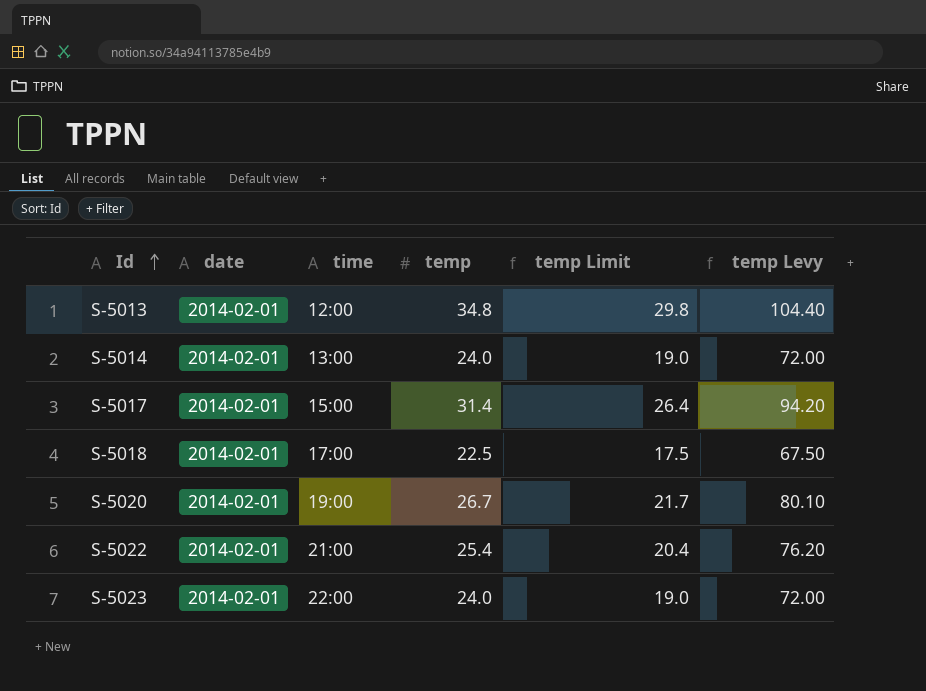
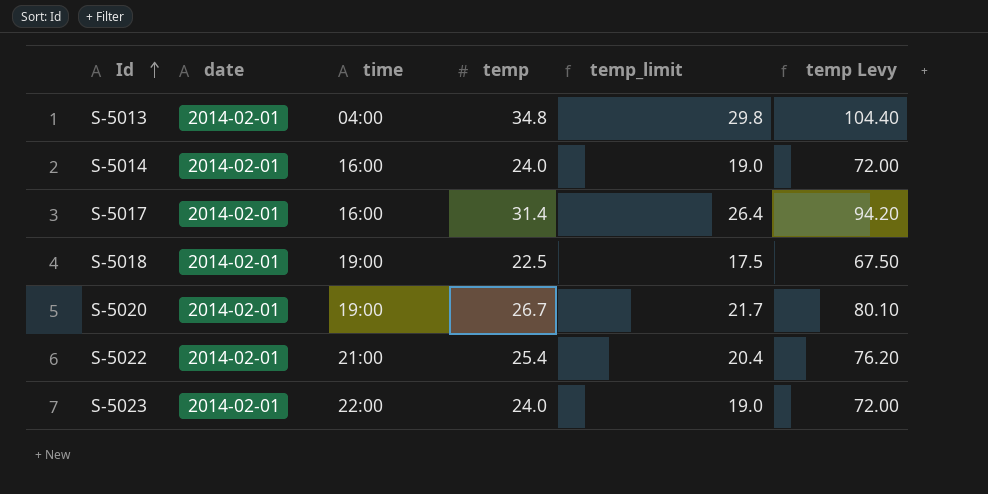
column name: temp Limit -> temp_limit
S-5013 | time: 12:00 -> 04:00
S-5014 | time: 13:00 -> 16:00
S-5017 | time: 15:00 -> 16:00
S-5018 | time: 17:00 -> 19:00

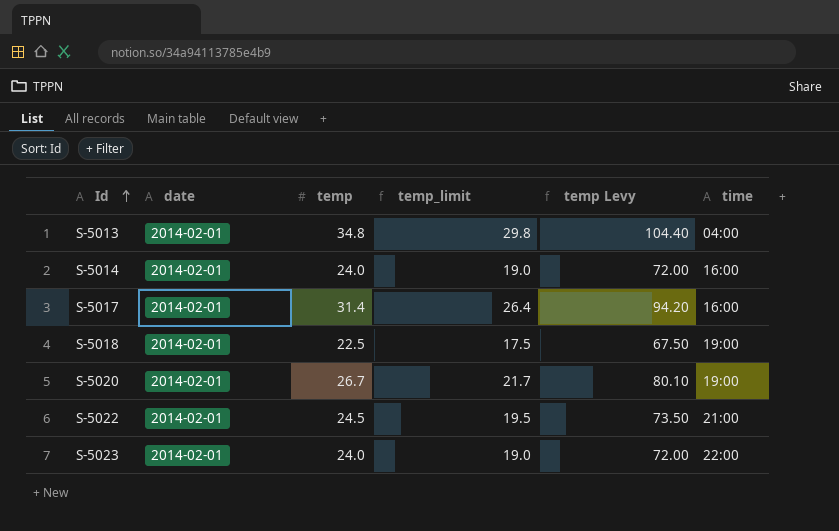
column time | position: 3 -> 6
S-5022 | temp: 25.4 -> 24.5
S-5022 | temp_limit: 20.4 -> 19.5
S-5022 | temp Levy: 76.20 -> 73.50

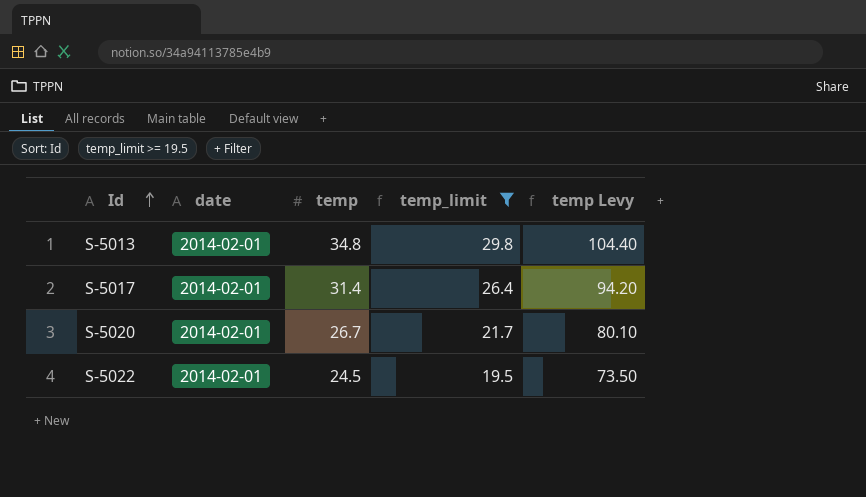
filter: none -> temp_limit >= 19.5
column time | position: 6 -> none

